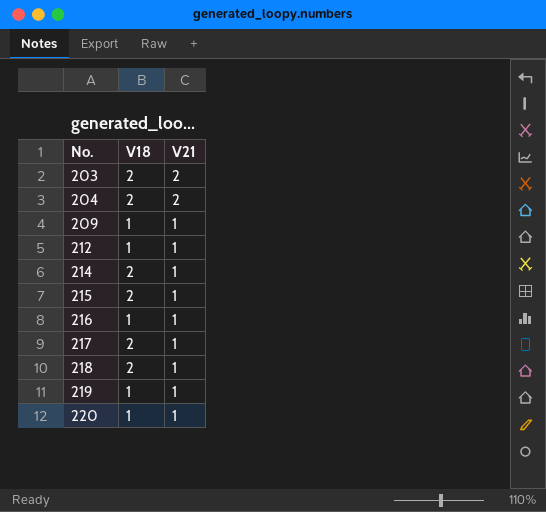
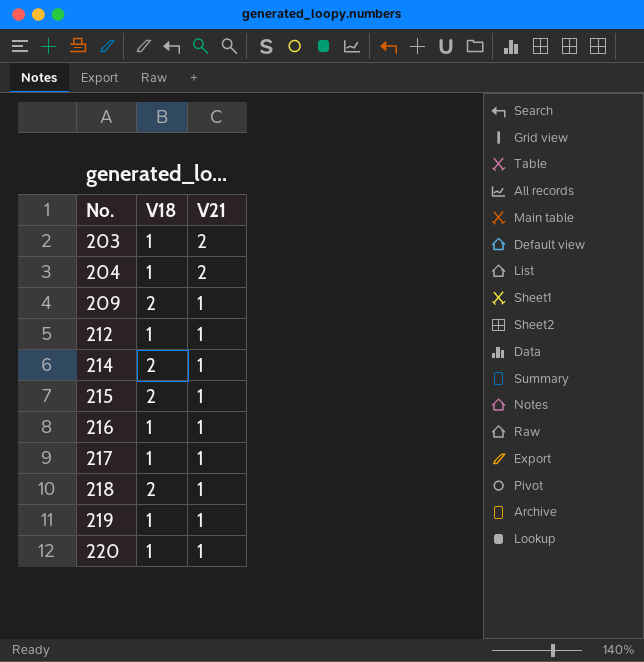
203 | V18: 2 -> 1
204 | V18: 2 -> 1
209 | V18: 1 -> 2
217 | V18: 2 -> 1

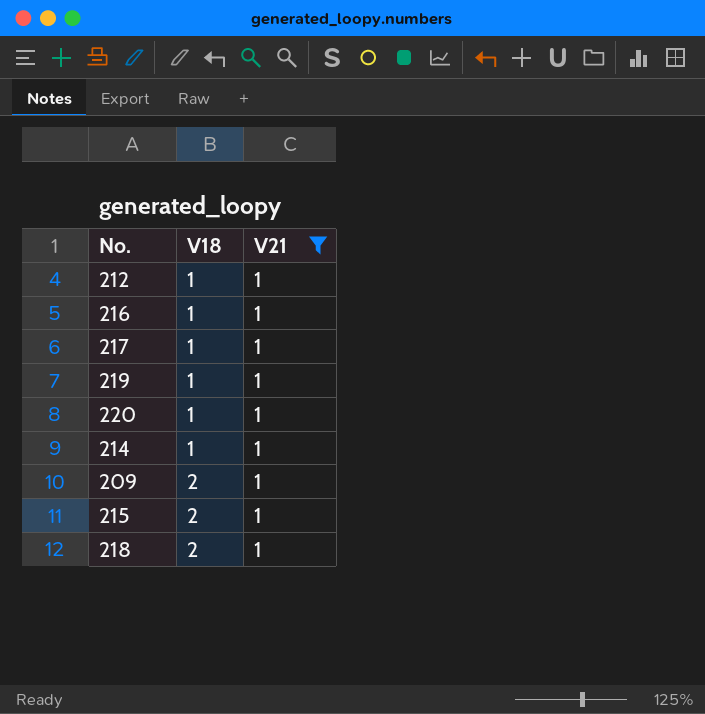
filter: none -> V21 = 1
row order: No. ascending -> V18 ascending
214 | V18: 2 -> 1

